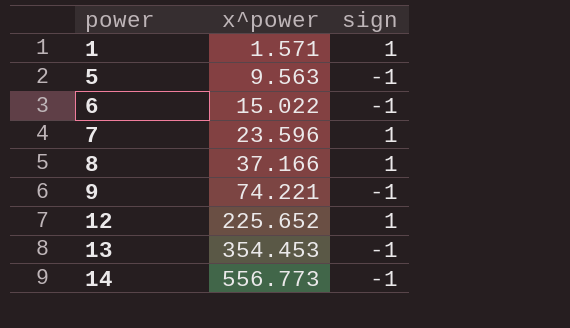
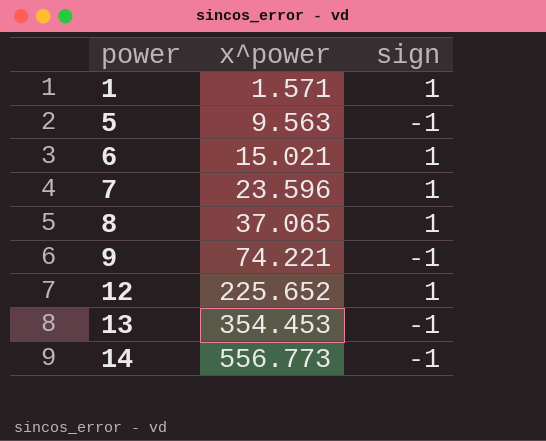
6 | x^power: 15.022 -> 15.021
6 | sign: -1 -> 1
8 | x^power: 37.166 -> 37.065

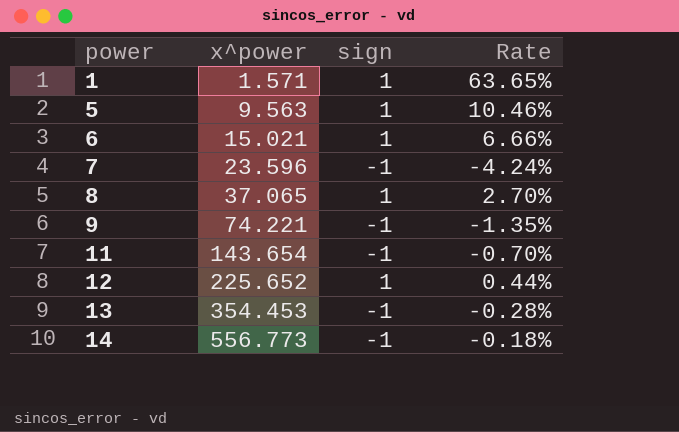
column Rate | formula: none -> [sign] / [x^power]
5 | sign: -1 -> 1
7 | sign: 1 -> -1
row 11: none -> 143.654 | -1 | -0.70%

